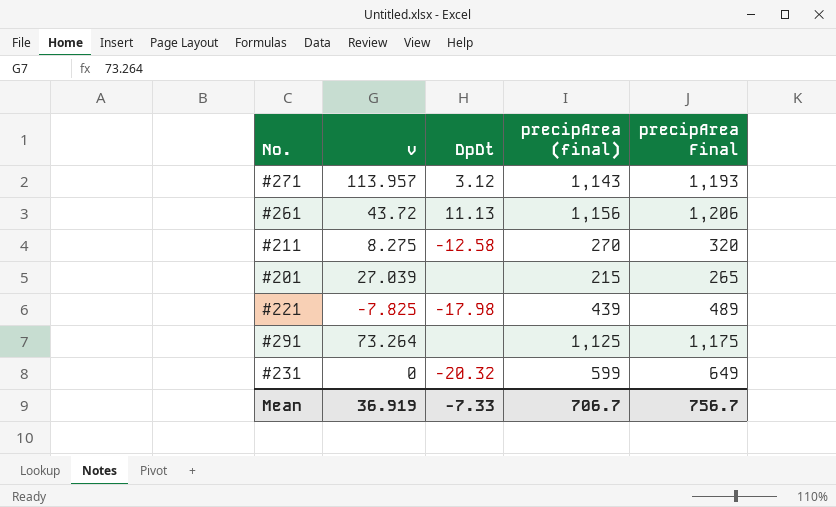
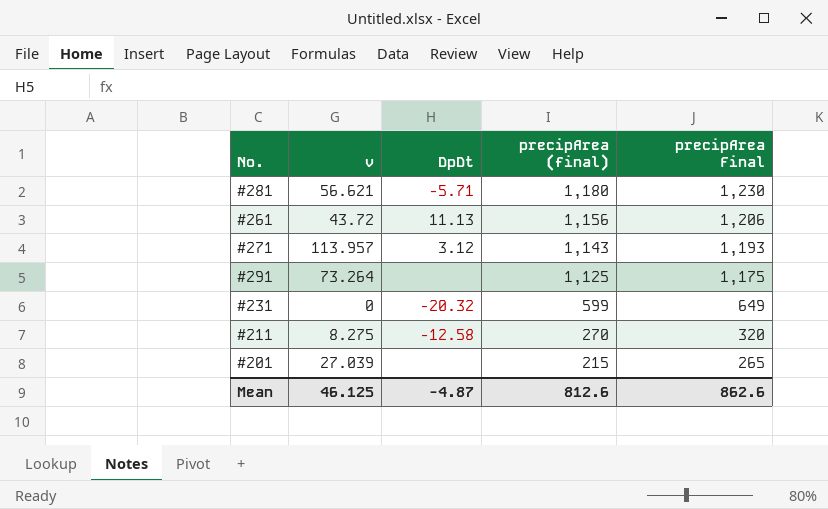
row order: none -> precipArea (final) descending
row #221: -7.825 | -17.98 | 439 | 489 -> none
row #281: none -> 56.621 | -5.71 | 1,180 | 1,230
Mean | v: 36.919 -> 46.125
Mean | DpDt: -7.33 -> -4.87
Mean | precipArea (final): 706.7 -> 812.6
Mean | precipArea Final: 756.7 -> 862.6

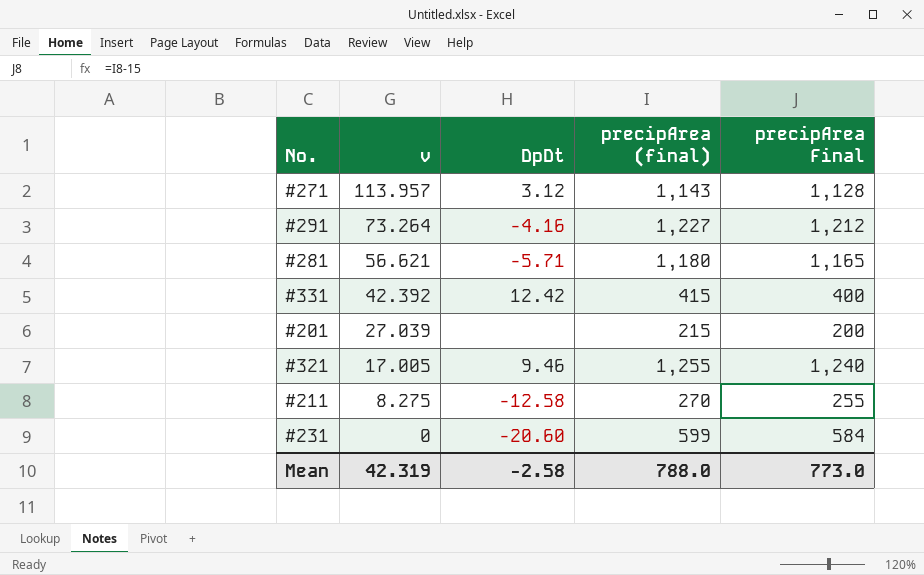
row order: precipArea (final) descending -> v descending
column precipArea Final | formula: [precipArea (final)] + 50 -> [precipArea (final)] - 15
row #261: 43.72 | 11.13 | 1,156 | 1,206 -> none
#291 | DpDt: none -> -4.16
#291 | precipArea (final): 1,125 -> 1,227
row #331: none -> 42.392 | 12.42 | 415 | 400
row #321: none -> 17.005 | 9.46 | 1,255 | 1,240
#231 | DpDt: -20.32 -> -20.60
Mean | v: 46.125 -> 42.319
Mean | DpDt: -4.87 -> -2.58
Mean | precipArea (final): 812.6 -> 788.0
Mean | precipArea Final: 862.6 -> 773.0

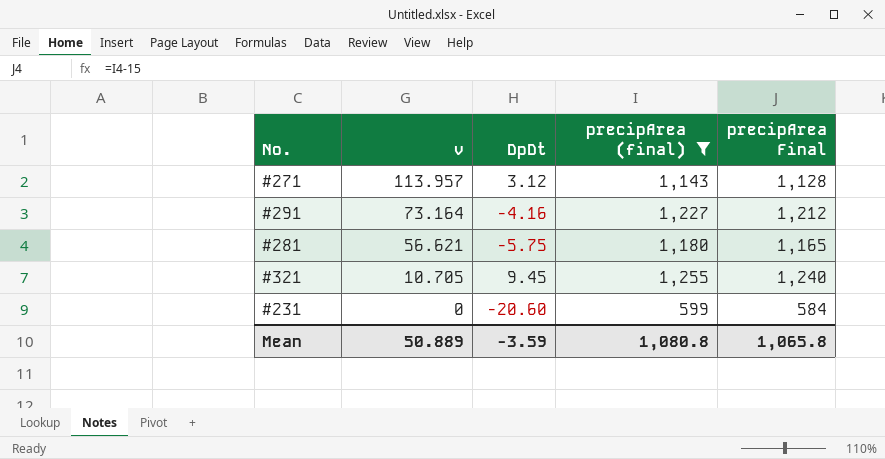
filter: none -> precipArea (final) >= 599
#291 | v: 73.264 -> 73.164
#281 | DpDt: -5.71 -> -5.75
#321 | v: 17.005 -> 10.705
#321 | DpDt: 9.46 -> 9.45
Mean | v: 42.319 -> 50.889
Mean | DpDt: -2.58 -> -3.59
Mean | precipArea (final): 788.0 -> 1,080.8
Mean | precipArea Final: 773.0 -> 1,065.8

